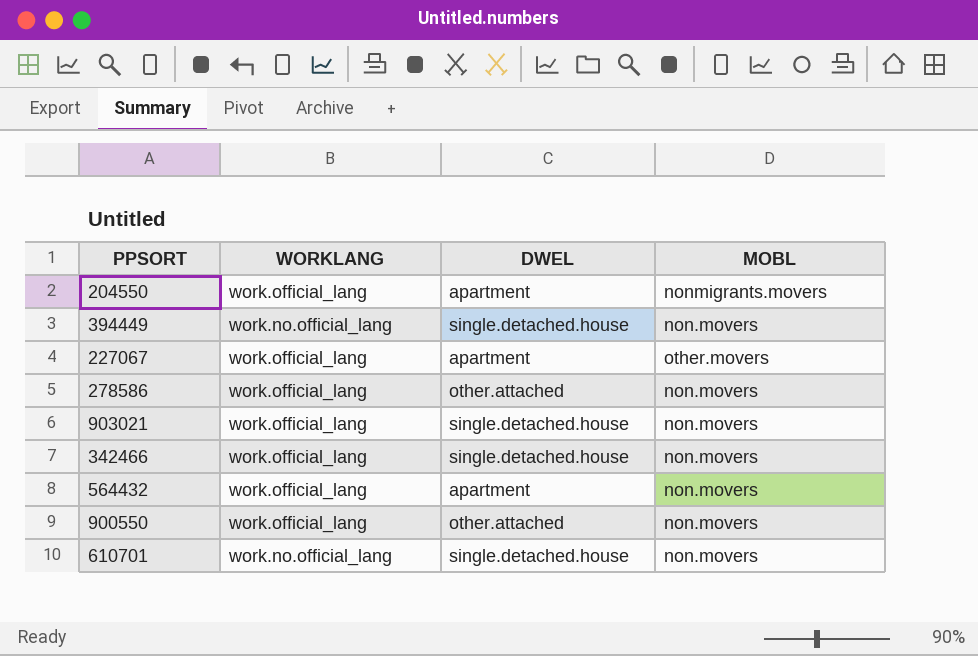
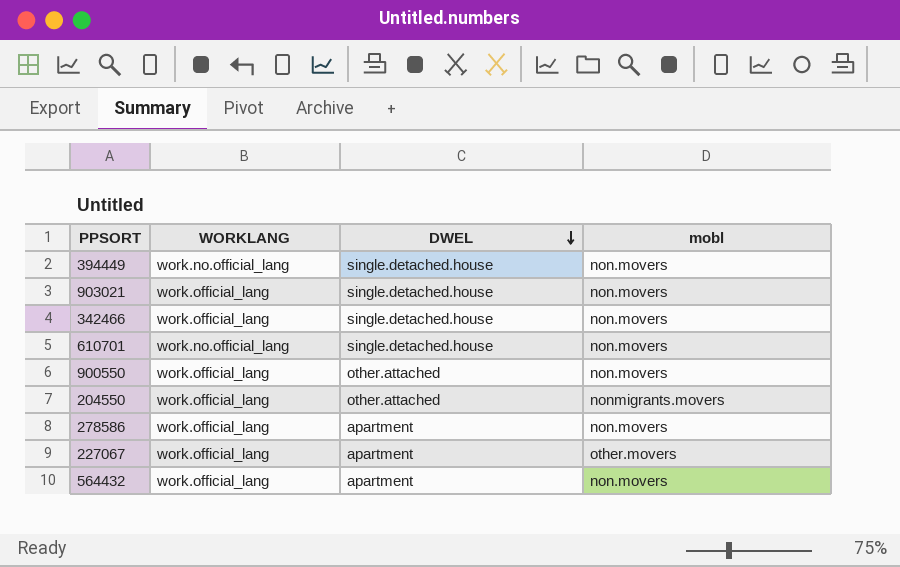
row order: none -> DWEL descending
column name: MOBL -> mobl
204550 | DWEL: apartment -> other.attached
278586 | DWEL: other.attached -> apartment

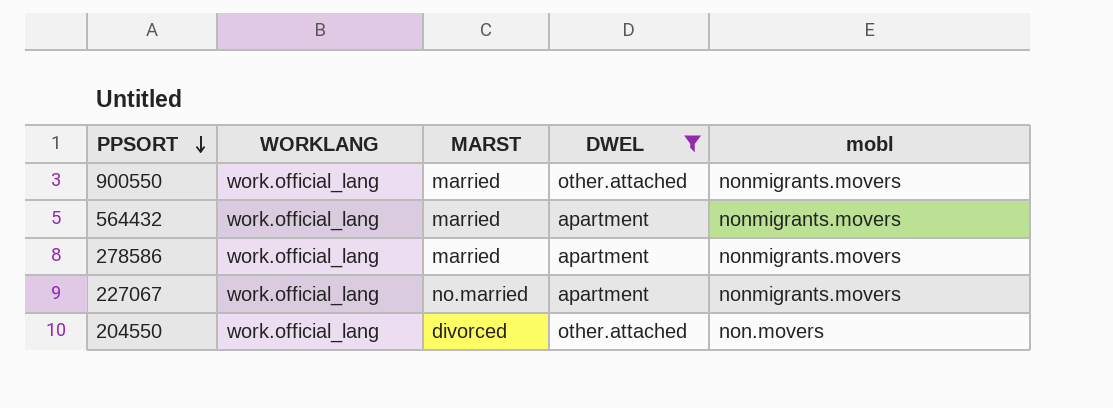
filter: none -> DWEL != single.detached.house
row order: DWEL descending -> PPSORT descending
column MARST | position: none -> 3
900550 | mobl: non.movers -> nonmigrants.movers
564432 | mobl: non.movers -> nonmigrants.movers
278586 | mobl: non.movers -> nonmigrants.movers
227067 | mobl: other.movers -> nonmigrants.movers
204550 | mobl: nonmigrants.movers -> non.movers

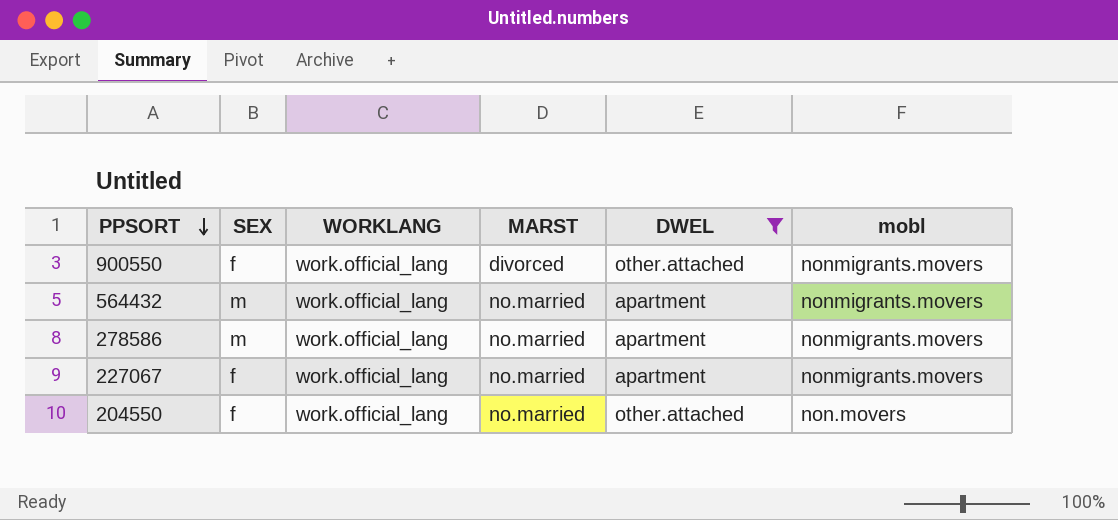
column SEX | position: none -> 2
900550 | MARST: married -> divorced
564432 | MARST: married -> no.married
278586 | MARST: married -> no.married
204550 | MARST: divorced -> no.married

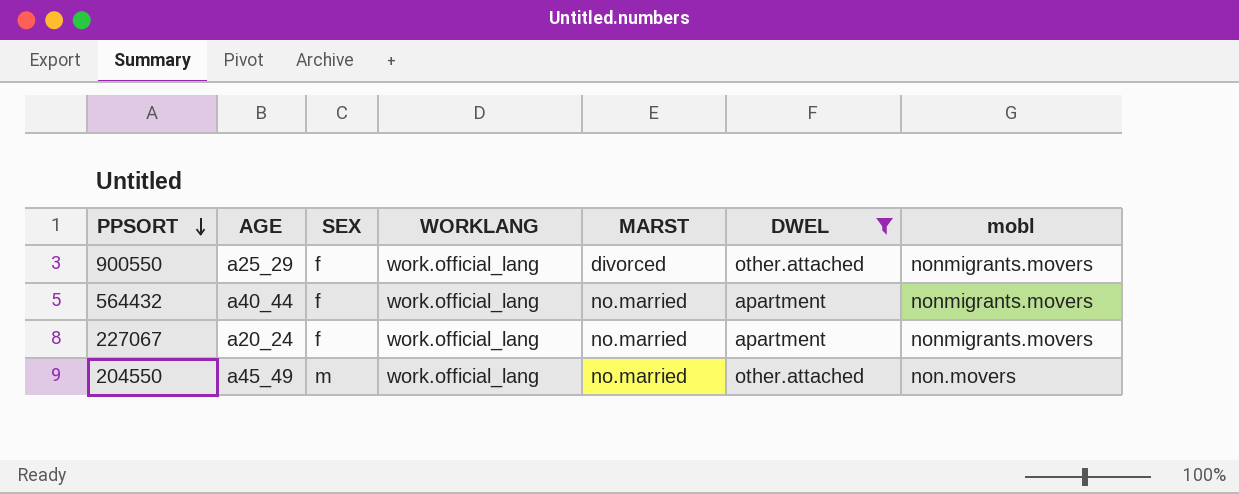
column AGE | position: none -> 2
row 278586: m | work.official_lang | no.married | apartment | nonmigrants.movers -> none
564432 | SEX: m -> f
204550 | SEX: f -> m

